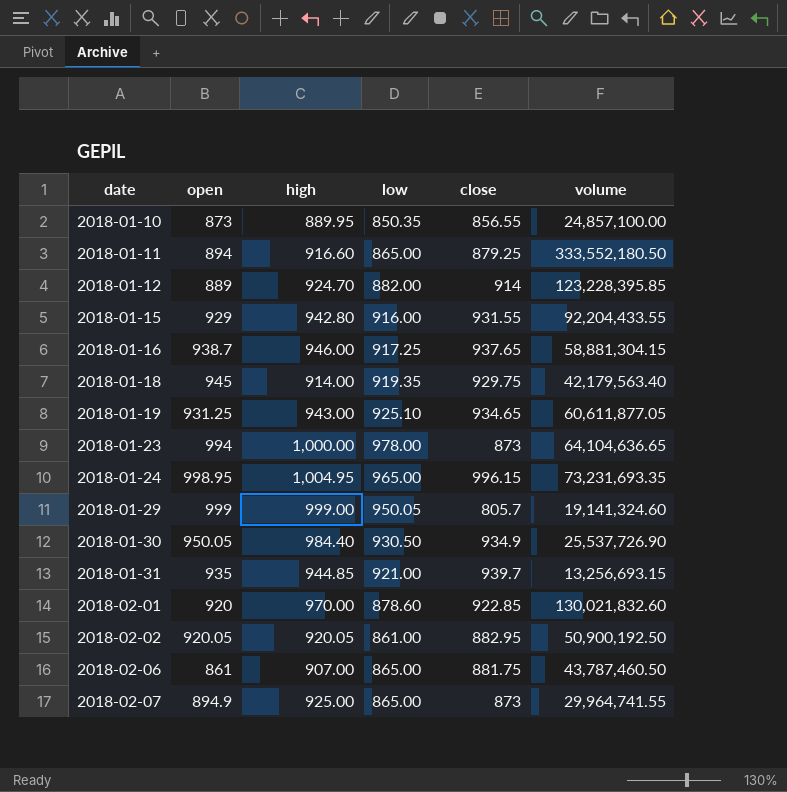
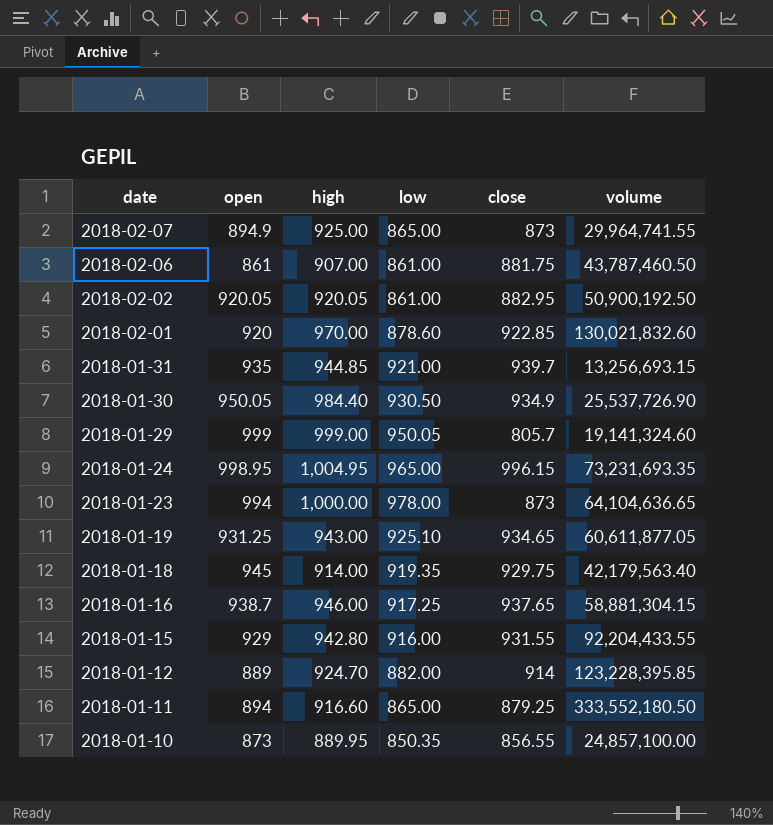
row order: date ascending -> date descending
2018-02-06 | low: 865.00 -> 861.00

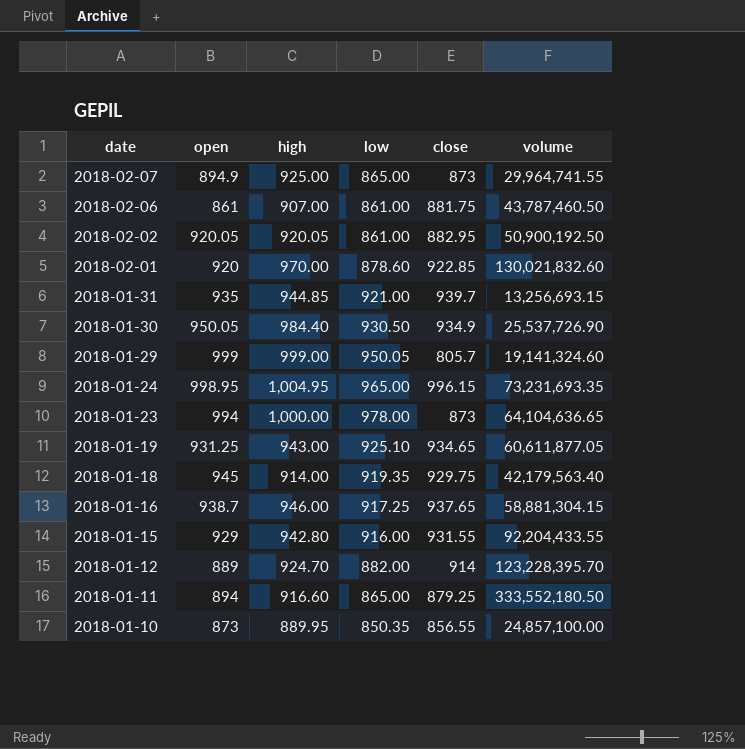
2018-01-12 | volume: 123,228,395.85 -> 123,228,395.70

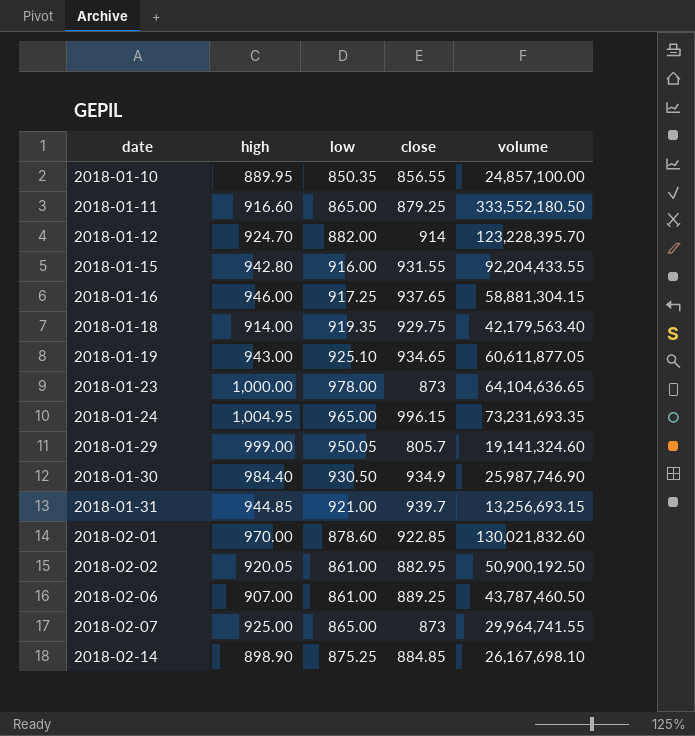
row order: date descending -> date ascending
column open | position: 2 -> none
2018-01-30 | volume: 25,537,726.90 -> 25,987,746.90
2018-02-06 | close: 881.75 -> 889.25
row 2018-02-14: none -> 898.90 | 875.25 | 884.85 | 26,167,698.10

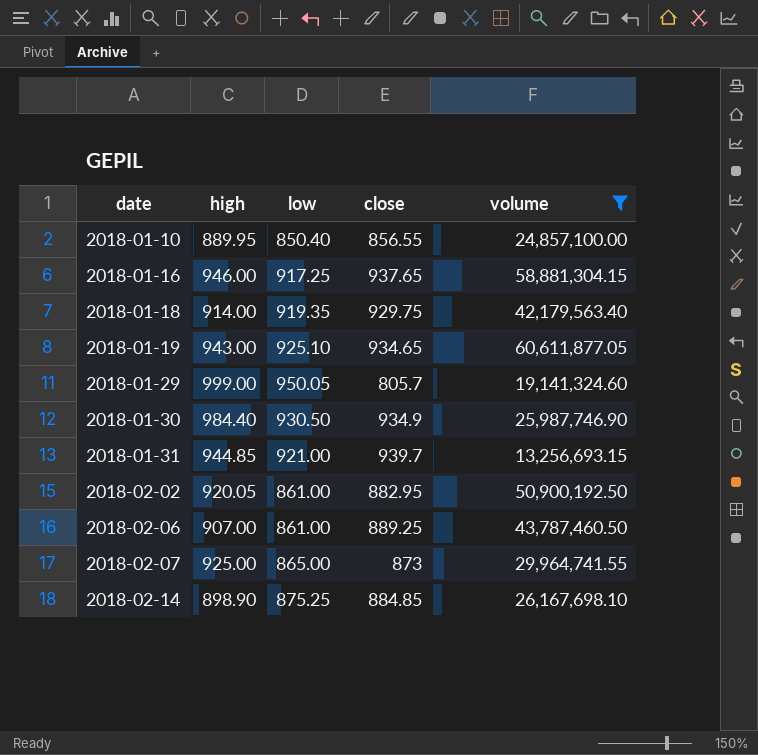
filter: none -> volume <= 60,611,877.05
2018-01-10 | low: 850.35 -> 850.40

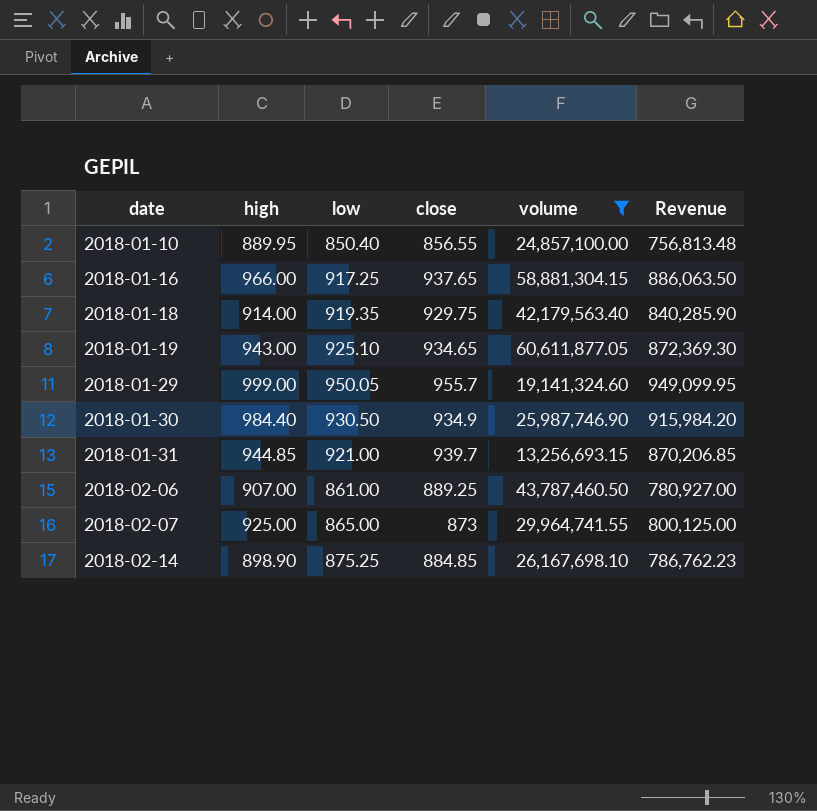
column Revenue | formula: none -> [high] * [low]
row 2018-02-02: 920.05 | 861.00 | 882.95 | 50,900,192.50 -> none
2018-01-16 | high: 946.00 -> 966.00
2018-01-29 | close: 805.7 -> 955.7

